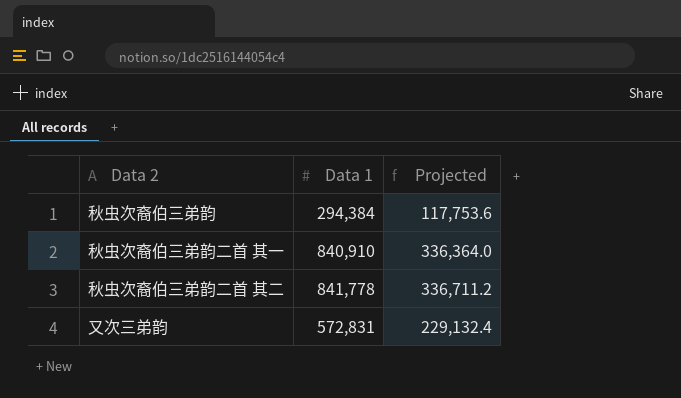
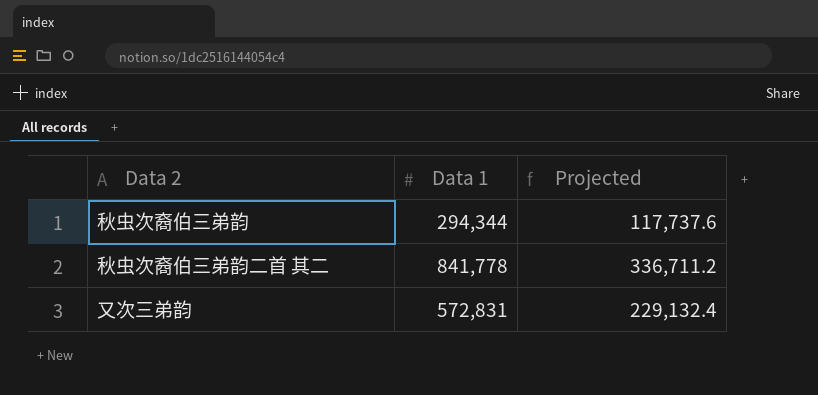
row 秋虫次裔伯三弟韵二首 其一: 840,910 | 336,364.0 -> none
秋虫次裔伯三弟韵 | Data 1: 294,384 -> 294,344
秋虫次裔伯三弟韵 | Projected: 117,753.6 -> 117,737.6

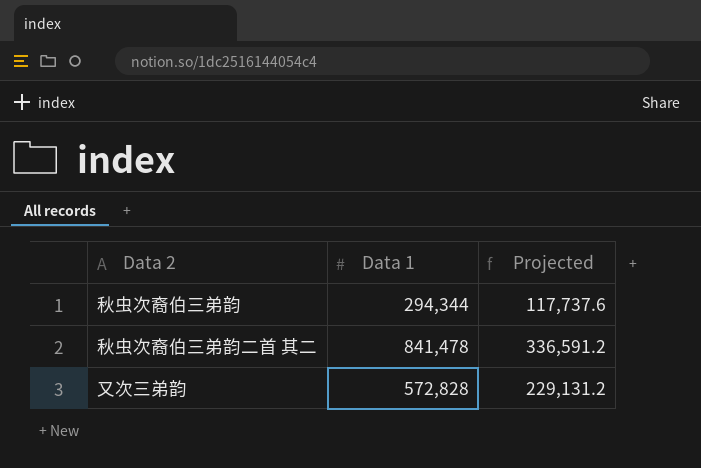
秋虫次裔伯三弟韵二首 其二 | Data 1: 841,778 -> 841,478
秋虫次裔伯三弟韵二首 其二 | Projected: 336,711.2 -> 336,591.2
又次三弟韵 | Data 1: 572,831 -> 572,828
又次三弟韵 | Projected: 229,132.4 -> 229,131.2

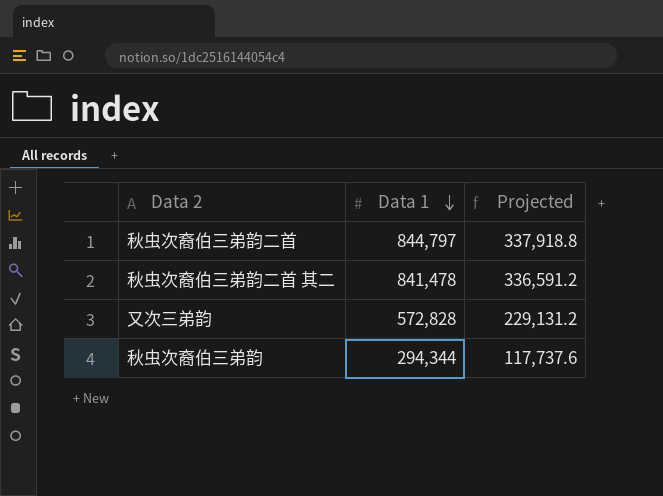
row order: none -> Data 1 descending
row 秋虫次裔伯三弟韵二首: none -> 844,797 | 337,918.8

